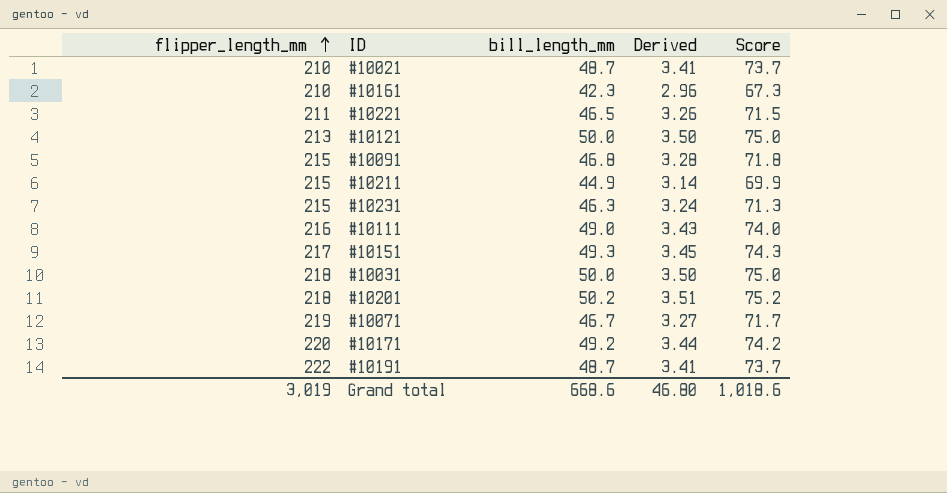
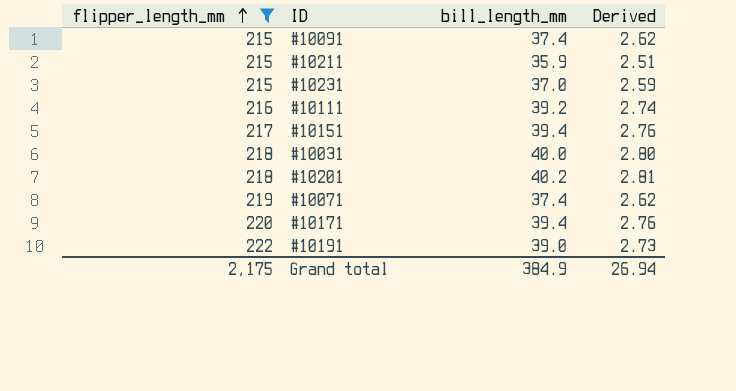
filter: none -> flipper_length_mm >= 215
column Score | formula: [bill_length_mm] + 25 -> none
#10091 | bill_length_mm: 46.8 -> 37.4
#10091 | Derived: 3.28 -> 2.62
#10211 | bill_length_mm: 44.9 -> 35.9
#10211 | Derived: 3.14 -> 2.51
#10231 | bill_length_mm: 46.3 -> 37.0
#10231 | Derived: 3.24 -> 2.59
#10111 | bill_length_mm: 49.0 -> 39.2
#10111 | Derived: 3.43 -> 2.74
#10151 | bill_length_mm: 49.3 -> 39.4
#10151 | Derived: 3.45 -> 2.76
#10031 | bill_length_mm: 50.0 -> 40.0
#10031 | Derived: 3.50 -> 2.80
#10201 | bill_length_mm: 50.2 -> 40.2
#10201 | Derived: 3.51 -> 2.81
#10071 | bill_length_mm: 46.7 -> 37.4
#10071 | Derived: 3.27 -> 2.62
#10171 | bill_length_mm: 49.2 -> 39.4
#10171 | Derived: 3.44 -> 2.76
#10191 | bill_length_mm: 48.7 -> 39.0
#10191 | Derived: 3.41 -> 2.73
Grand total | flipper_length_mm: 3,019 -> 2,175
Grand total | bill_length_mm: 668.6 -> 384.9
Grand total | Derived: 46.80 -> 26.94

